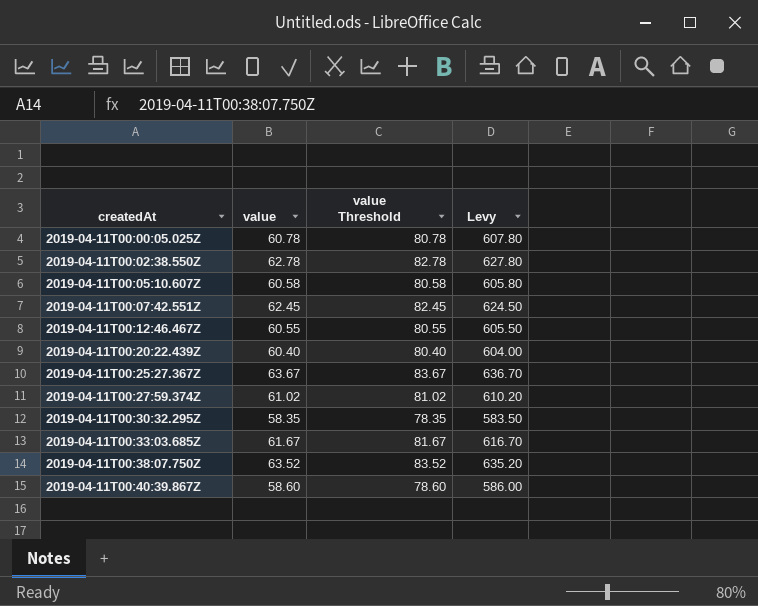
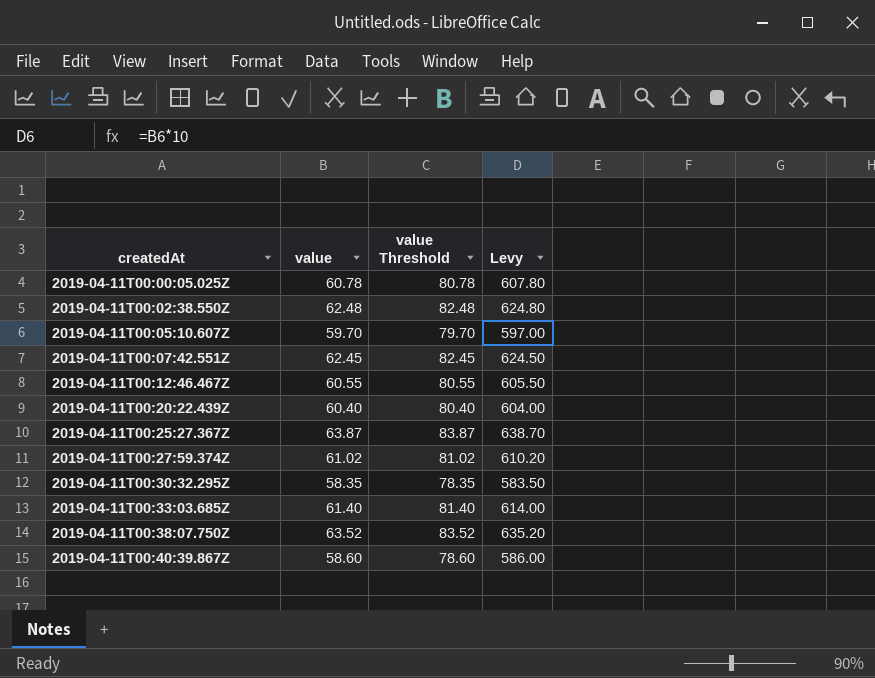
2019-04-11T00:02:38.550Z | value: 62.78 -> 62.48
2019-04-11T00:02:38.550Z | value Threshold: 82.78 -> 82.48
2019-04-11T00:02:38.550Z | Levy: 627.80 -> 624.80
2019-04-11T00:05:10.607Z | value: 60.58 -> 59.70
2019-04-11T00:05:10.607Z | value Threshold: 80.58 -> 79.70
2019-04-11T00:05:10.607Z | Levy: 605.80 -> 597.00
2019-04-11T00:25:27.367Z | value: 63.67 -> 63.87
2019-04-11T00:25:27.367Z | value Threshold: 83.67 -> 83.87
2019-04-11T00:25:27.367Z | Levy: 636.70 -> 638.70
2019-04-11T00:33:03.685Z | value: 61.67 -> 61.40
2019-04-11T00:33:03.685Z | value Threshold: 81.67 -> 81.40
2019-04-11T00:33:03.685Z | Levy: 616.70 -> 614.00

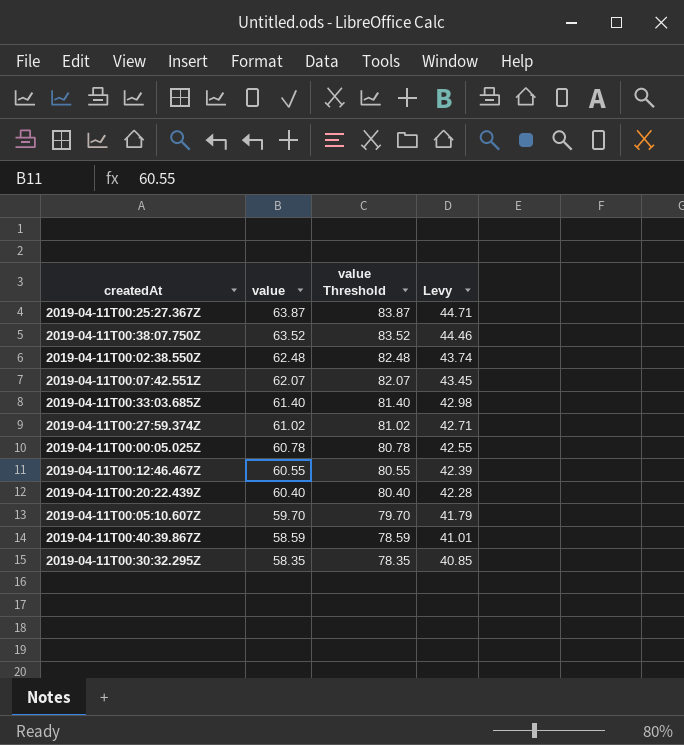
row order: createdAt ascending -> value descending
column Levy | formula: [value] * 10 -> [value] * 0.7
2019-04-11T00:07:42.551Z | value: 62.45 -> 62.07
2019-04-11T00:07:42.551Z | value Threshold: 82.45 -> 82.07
2019-04-11T00:40:39.867Z | value: 58.60 -> 58.59
2019-04-11T00:40:39.867Z | value Threshold: 78.60 -> 78.59

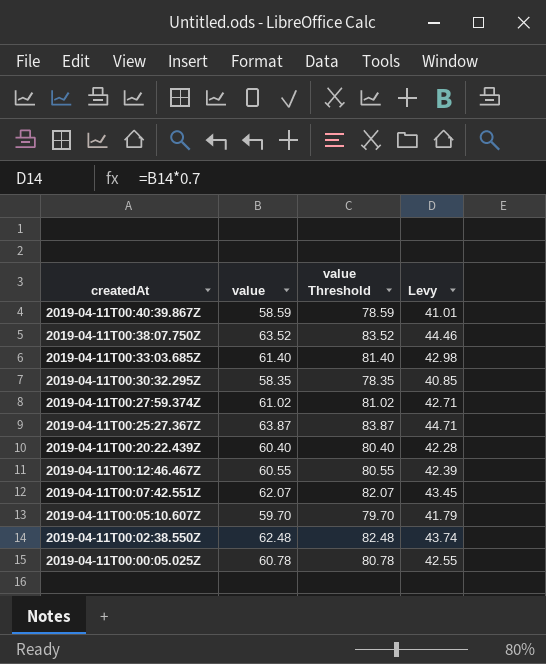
row order: value descending -> createdAt descending

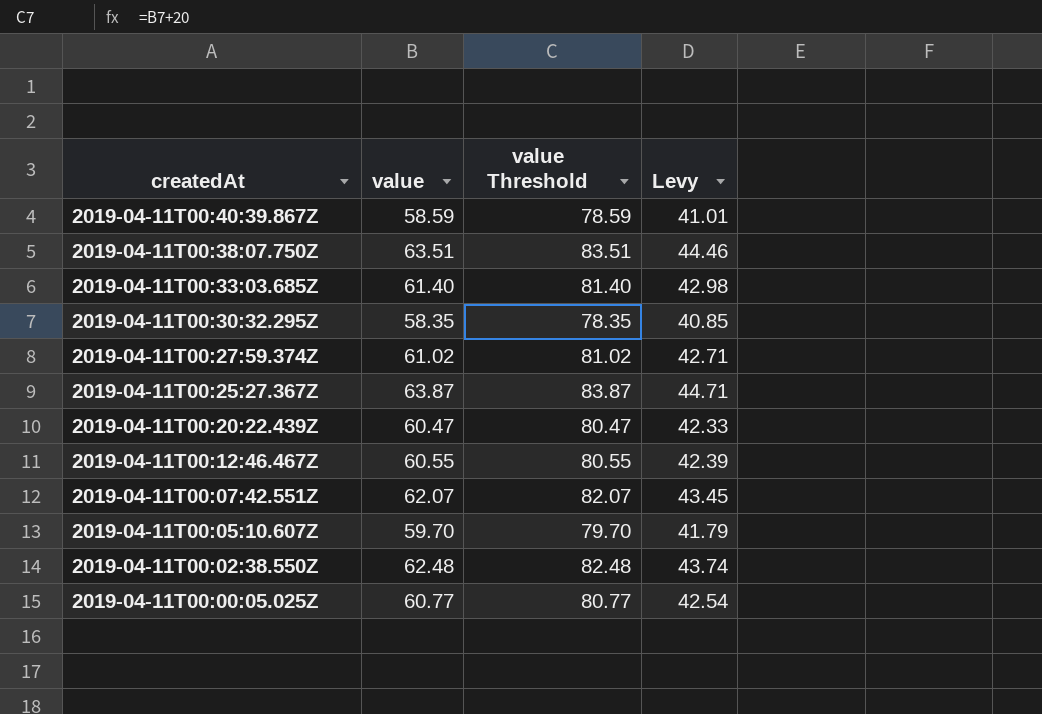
2019-04-11T00:38:07.750Z | value: 63.52 -> 63.51
2019-04-11T00:38:07.750Z | value Threshold: 83.52 -> 83.51
2019-04-11T00:20:22.439Z | value: 60.40 -> 60.47
2019-04-11T00:20:22.439Z | value Threshold: 80.40 -> 80.47
2019-04-11T00:20:22.439Z | Levy: 42.28 -> 42.33
2019-04-11T00:00:05.025Z | value: 60.78 -> 60.77
2019-04-11T00:00:05.025Z | value Threshold: 80.78 -> 80.77
2019-04-11T00:00:05.025Z | Levy: 42.55 -> 42.54

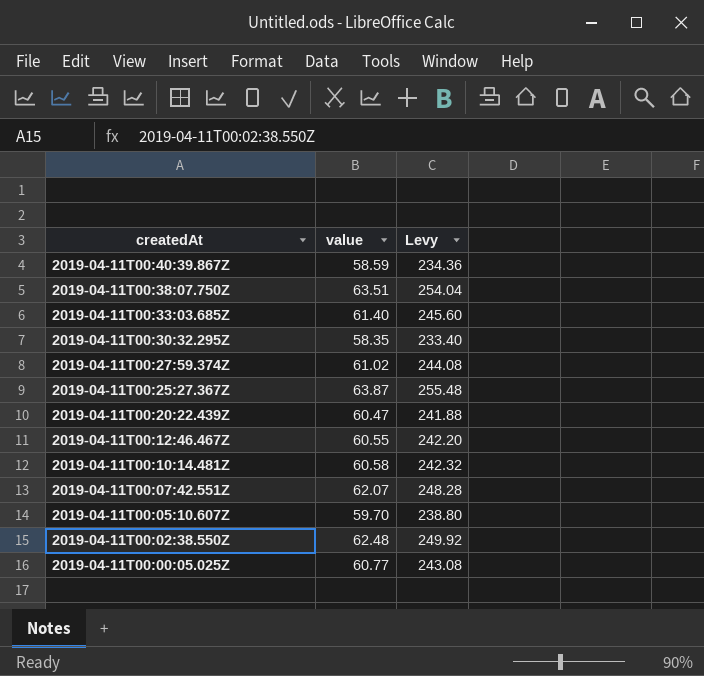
column value Threshold | formula: [value] + 20 -> none
column Levy | formula: [value] * 0.7 -> [value] * 4
row 2019-04-11T00:10:14.481Z: none -> 60.58 | 242.32

